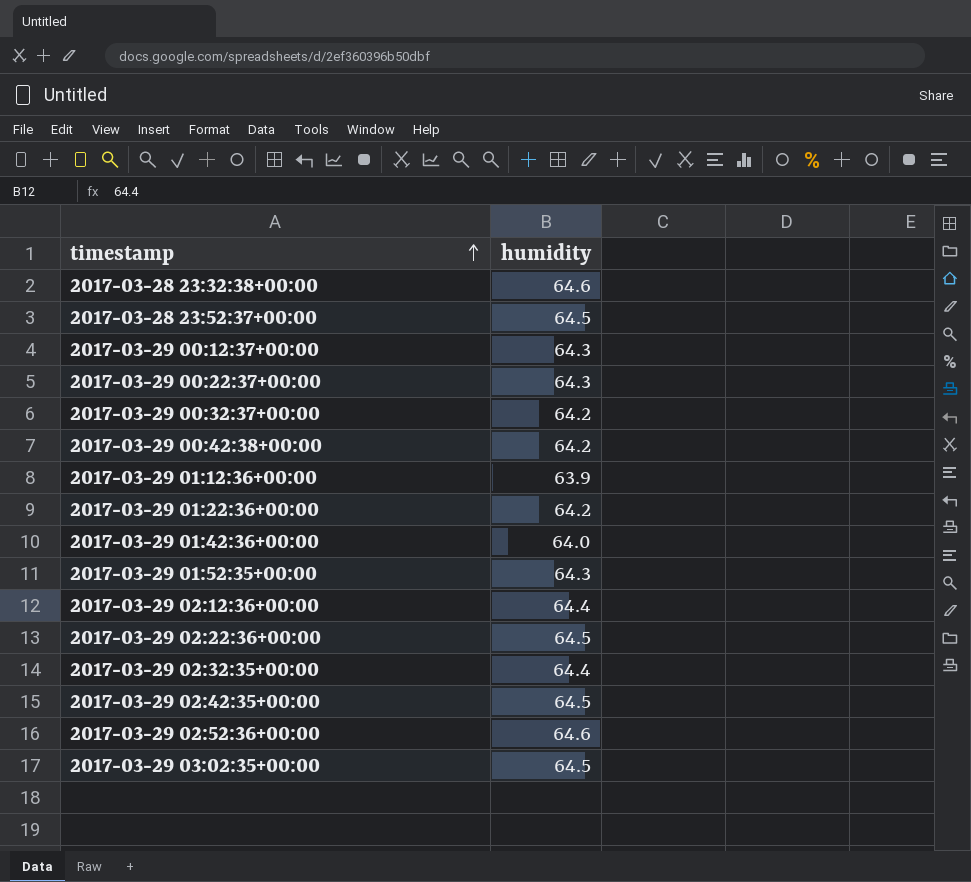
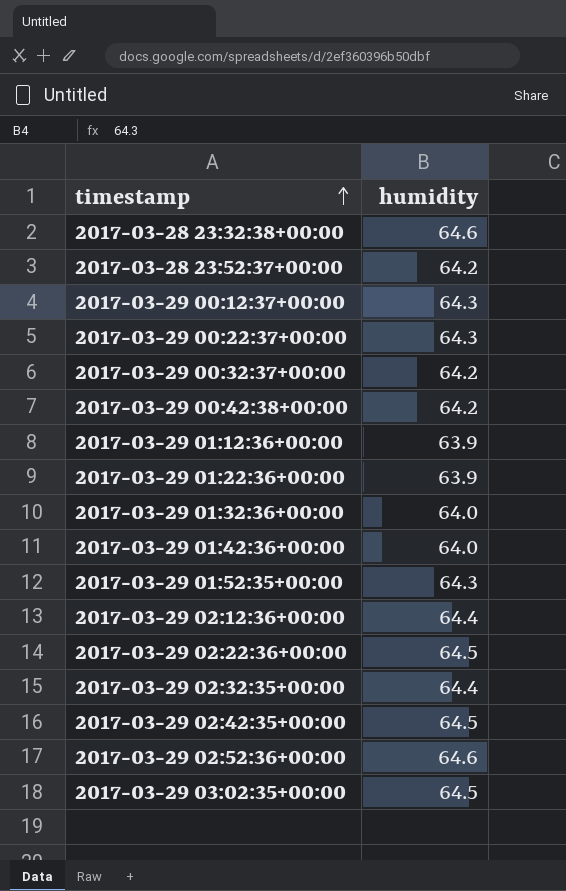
2017-03-28 23:52:37+00:00 | humidity: 64.5 -> 64.2
2017-03-29 01:22:36+00:00 | humidity: 64.2 -> 63.9
row 2017-03-29 01:32:36+00:00: none -> 64.0

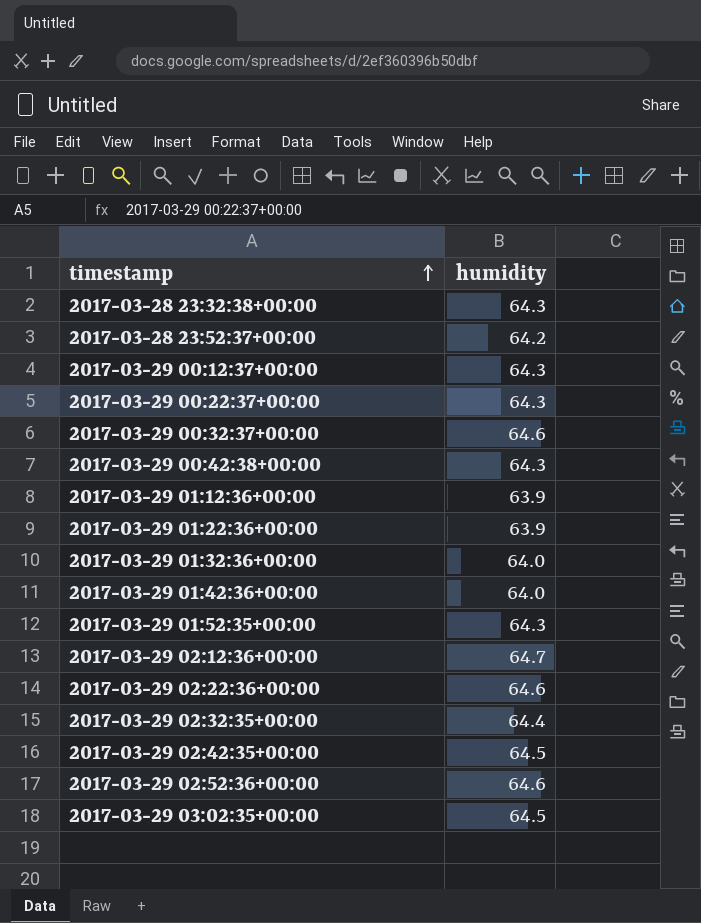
2017-03-28 23:32:38+00:00 | humidity: 64.6 -> 64.3
2017-03-29 00:32:37+00:00 | humidity: 64.2 -> 64.6
2017-03-29 00:42:38+00:00 | humidity: 64.2 -> 64.3
2017-03-29 02:12:36+00:00 | humidity: 64.4 -> 64.7
2017-03-29 02:22:36+00:00 | humidity: 64.5 -> 64.6

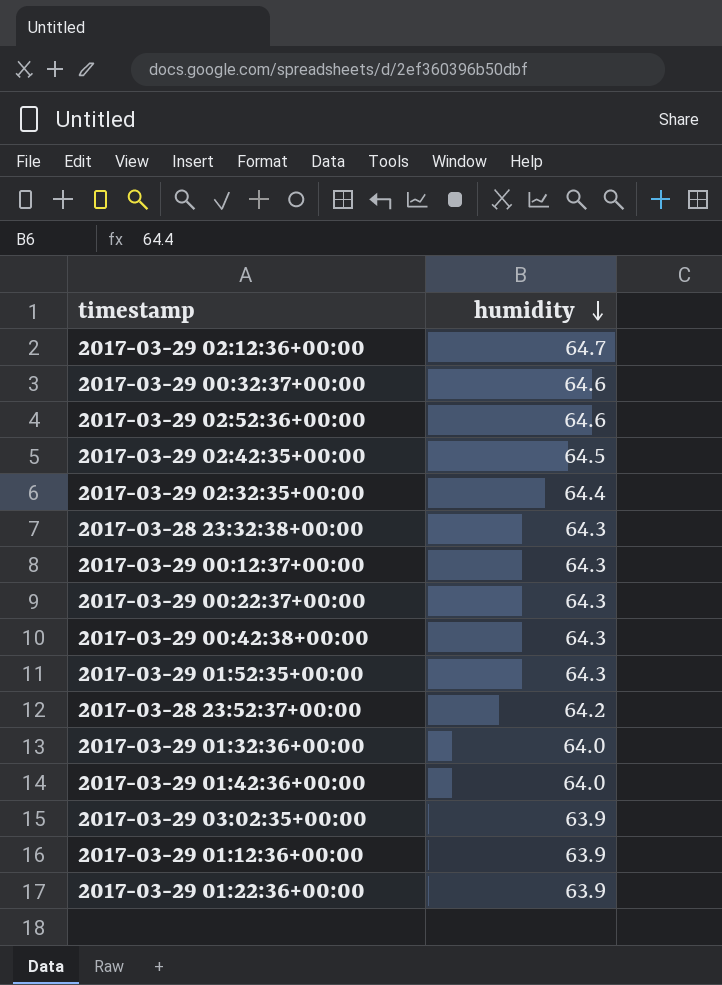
row order: timestamp ascending -> humidity descending
row 2017-03-29 02:22:36+00:00: 64.6 -> none
2017-03-29 03:02:35+00:00 | humidity: 64.5 -> 63.9

